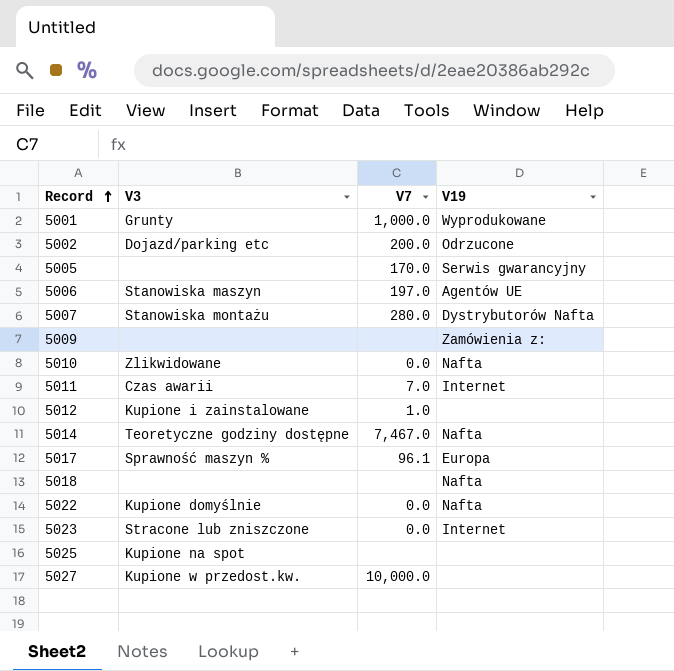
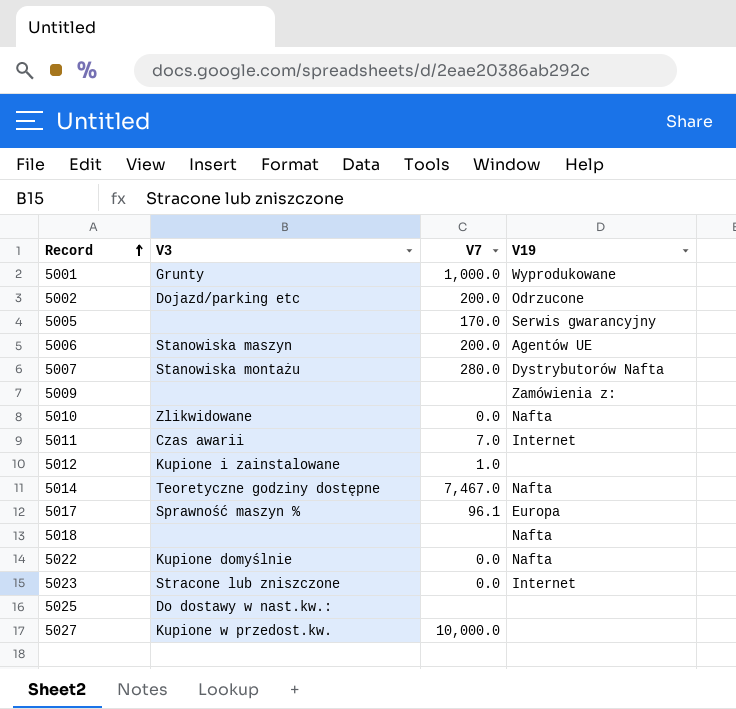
5006 | V7: 197.0 -> 200.0
5025 | V3: Kupione na spot -> Do dostawy w nast.kw.:

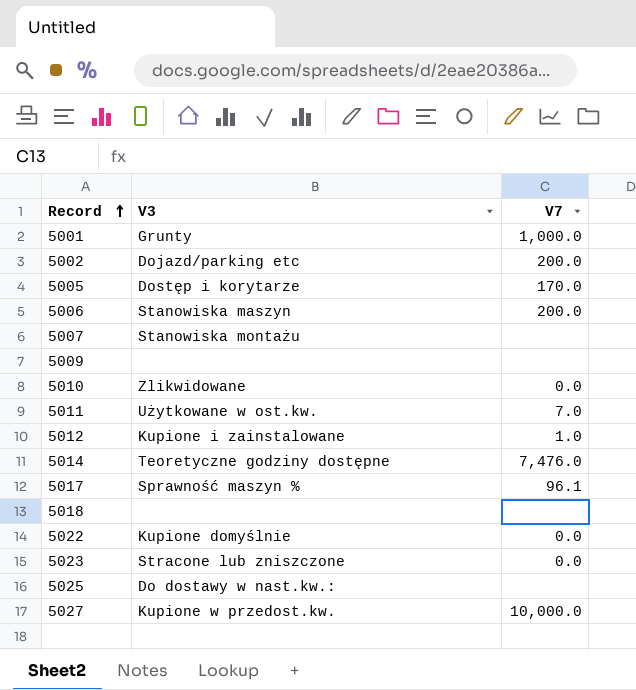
column V19 | position: 4 -> none
5005 | V3: none -> Dostęp i korytarze
5007 | V7: 280.0 -> none
5011 | V3: Czas awarii -> Użytkowane w ost.kw.
5014 | V7: 7,467.0 -> 7,476.0

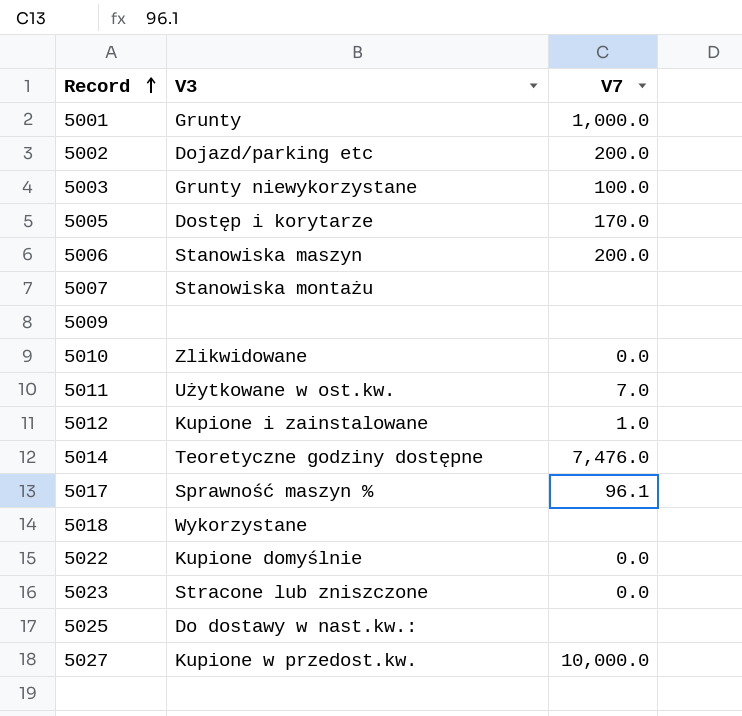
row 5003: none -> Grunty niewykorzystane | 100.0
5018 | V3: none -> Wykorzystane

